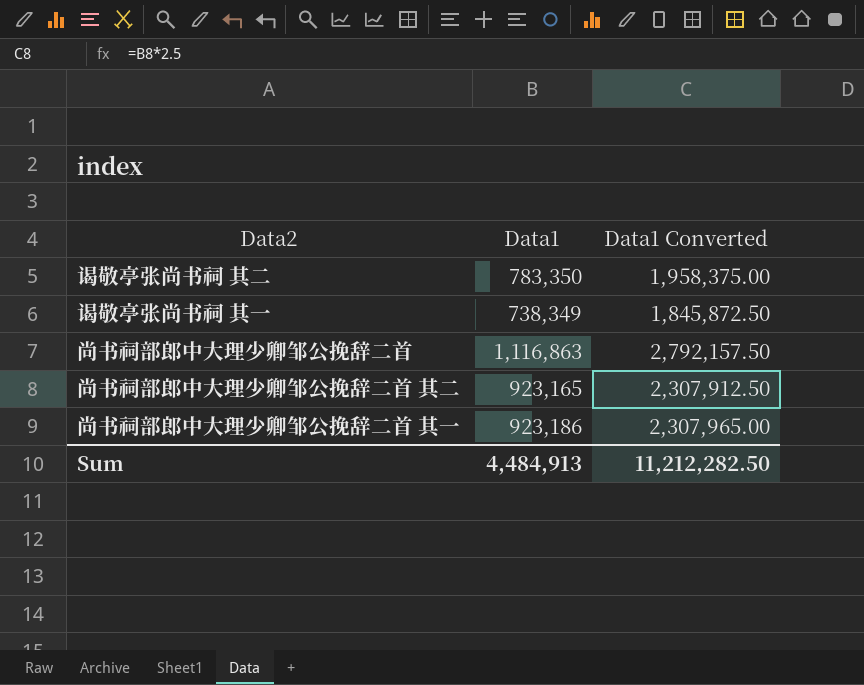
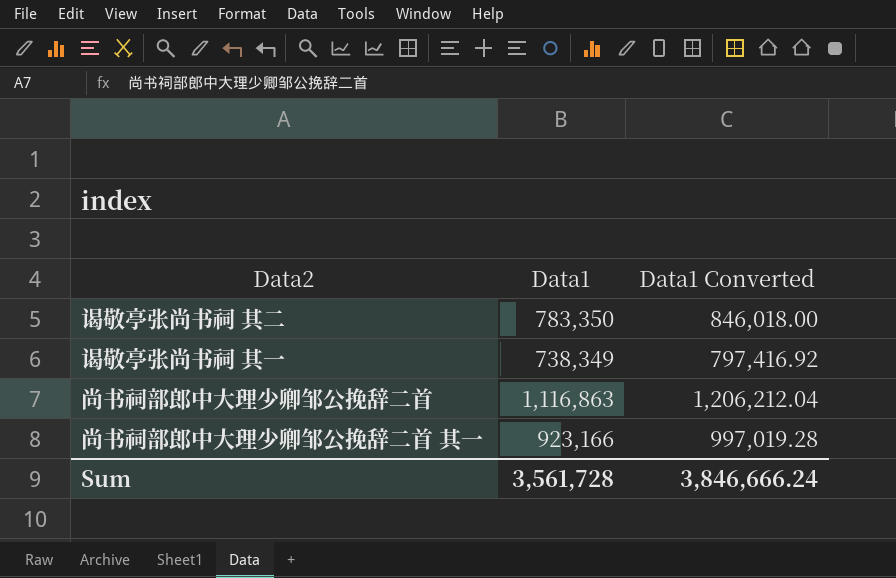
column Data1 Converted | formula: [Data1] * 2.5 -> [Data1] * 1.08
row 尚书祠部郎中大理少卿邹公挽辞二首 其二: 923,165 | 2,307,912.50 -> none
尚书祠部郎中大理少卿邹公挽辞二首 其一 | Data1: 923,186 -> 923,166
Sum | Data1: 4,484,913 -> 3,561,728
Sum | Data1 Converted: 11,212,282.50 -> 3,846,666.24

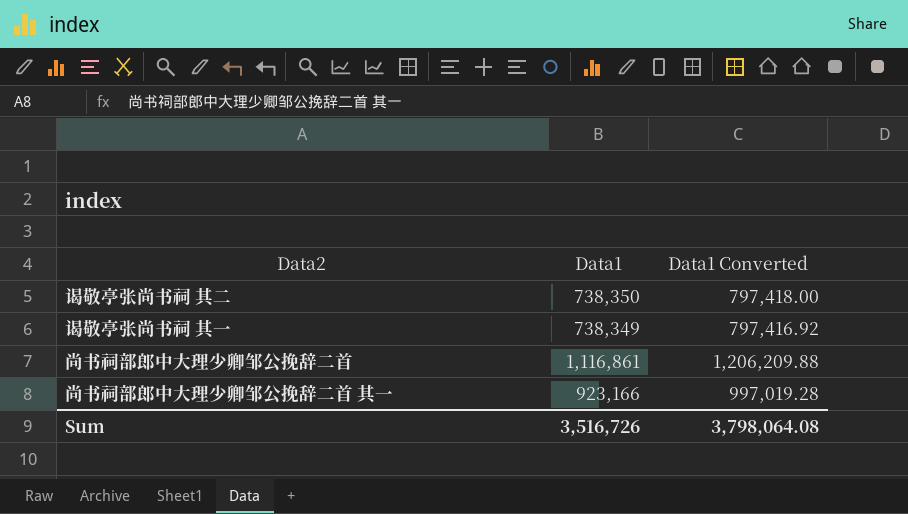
谒敬亭张尚书祠 其二 | Data1: 783,350 -> 738,350
谒敬亭张尚书祠 其二 | Data1 Converted: 846,018.00 -> 797,418.00
尚书祠部郎中大理少卿邹公挽辞二首 | Data1: 1,116,863 -> 1,116,861
尚书祠部郎中大理少卿邹公挽辞二首 | Data1 Converted: 1,206,212.04 -> 1,206,209.88
Sum | Data1: 3,561,728 -> 3,516,726
Sum | Data1 Converted: 3,846,666.24 -> 3,798,064.08

